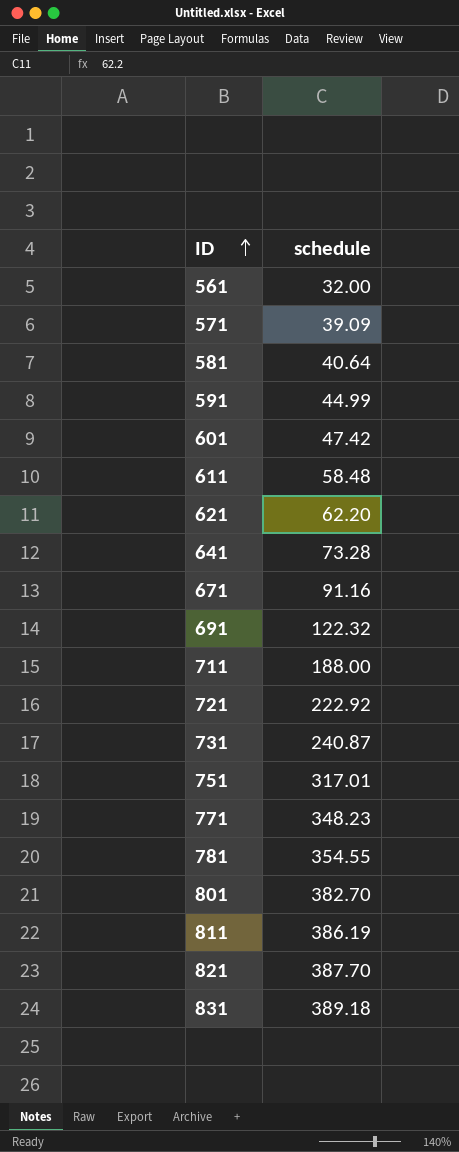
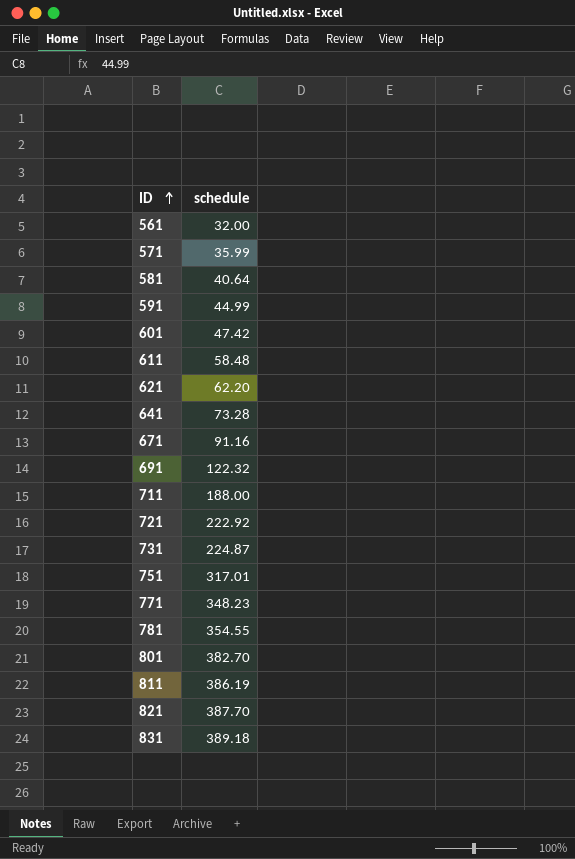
571 | schedule: 39.09 -> 35.99
731 | schedule: 240.87 -> 224.87

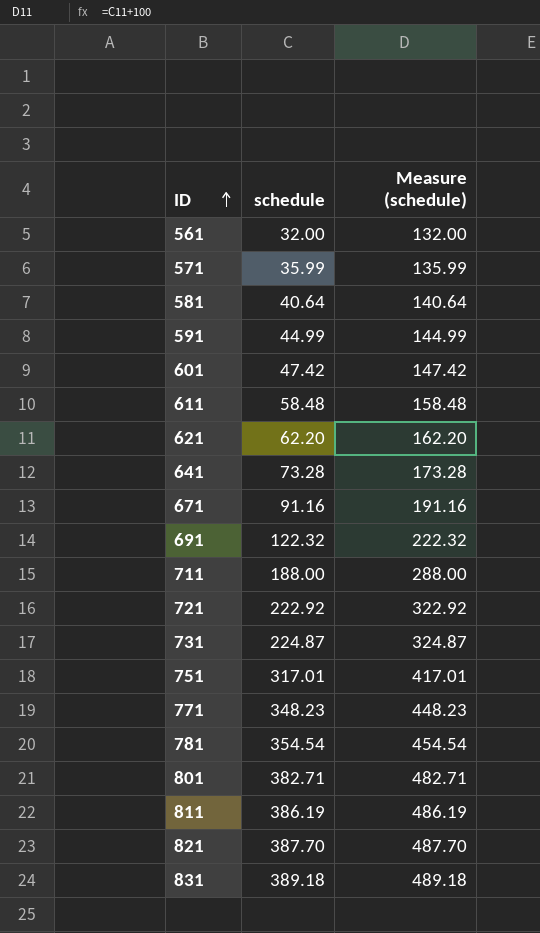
column Measure (schedule) | formula: none -> [schedule] + 100
781 | schedule: 354.55 -> 354.54
801 | schedule: 382.70 -> 382.71

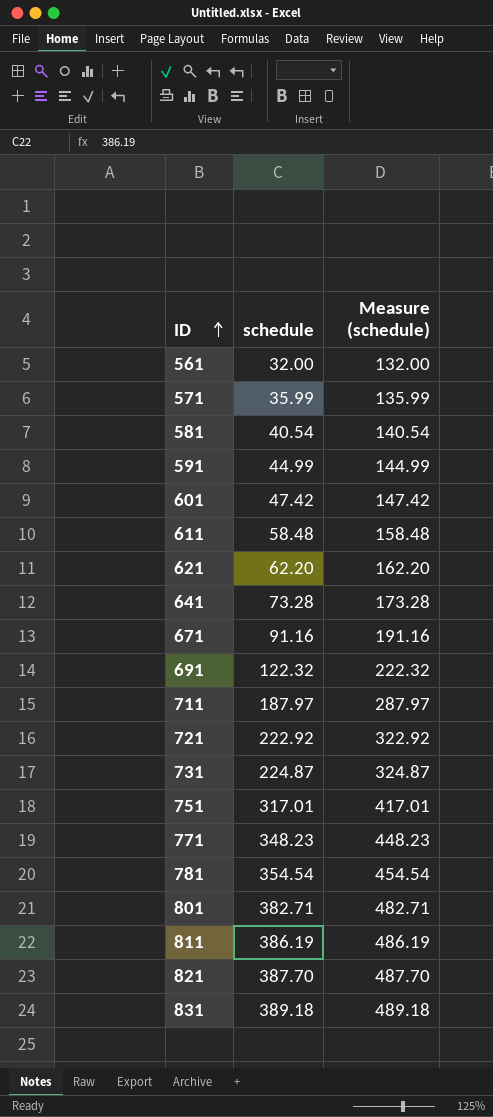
581 | schedule: 40.64 -> 40.54
581 | Measure (schedule): 140.64 -> 140.54
711 | schedule: 188.00 -> 187.97
711 | Measure (schedule): 288.00 -> 287.97

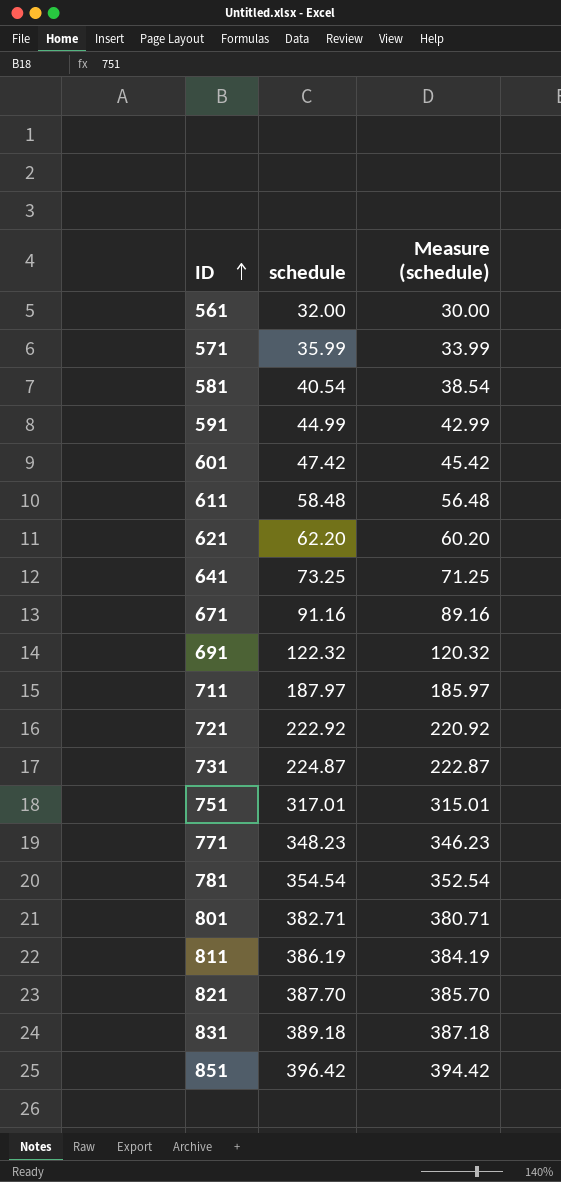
column Measure (schedule) | formula: [schedule] + 100 -> [schedule] - 2
641 | schedule: 73.28 -> 73.25
row 851: none -> 396.42 | 394.42

